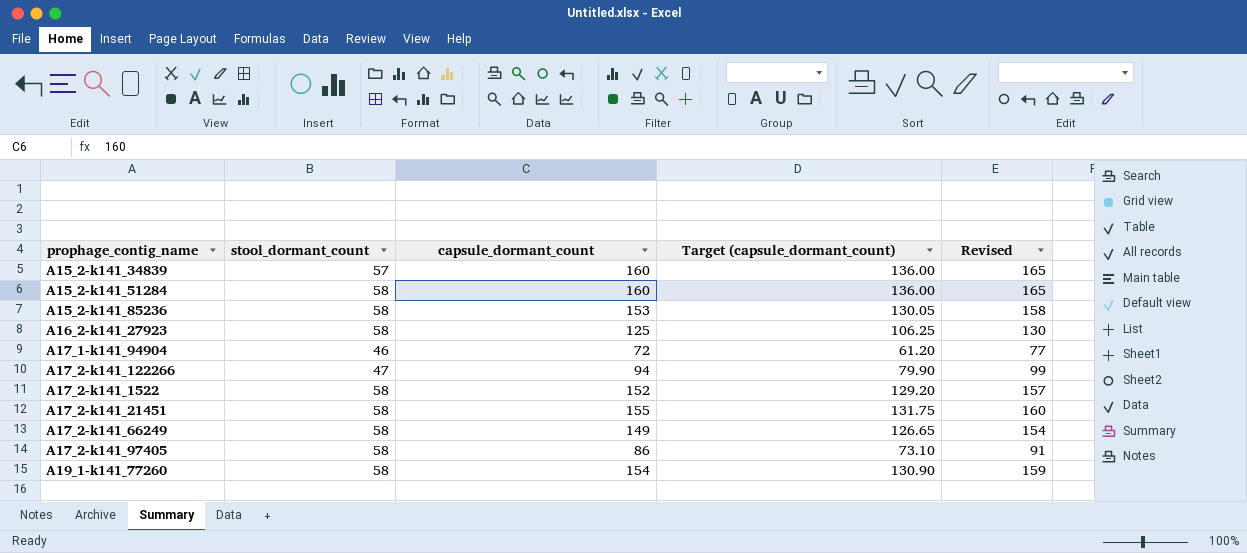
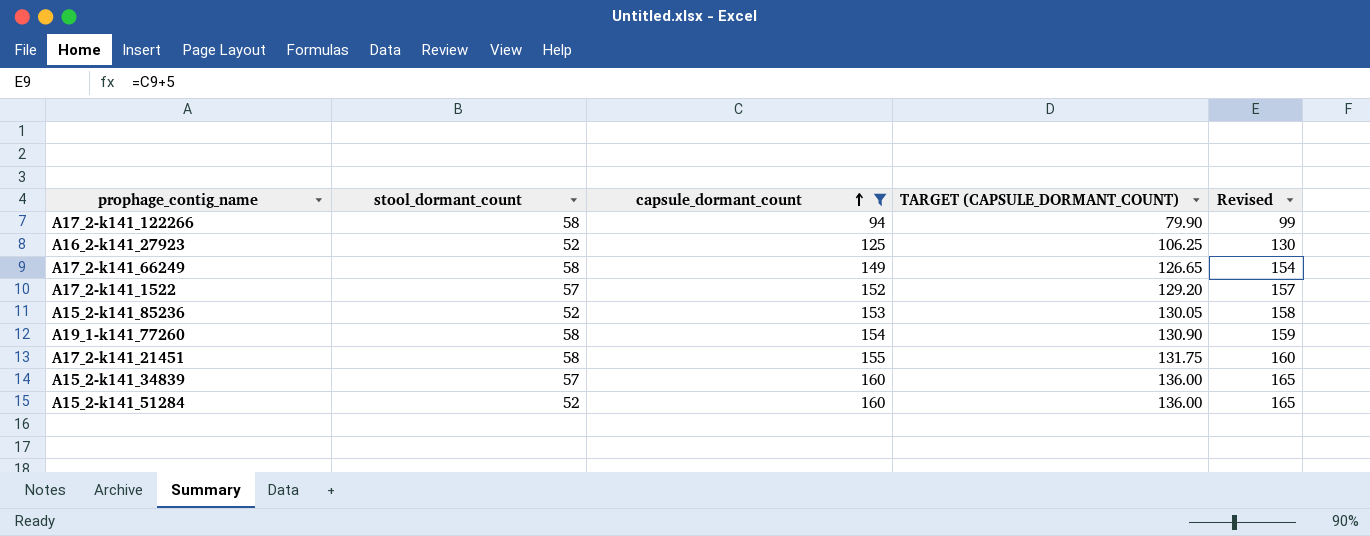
filter: none -> capsule_dormant_count >= 94
row order: none -> capsule_dormant_count ascending
column name: Target (capsule_dormant_count) -> TARGET (CAPSULE_DORMANT_COUNT)
A17_2-k141_122266 | stool_dormant_count: 47 -> 58
A16_2-k141_27923 | stool_dormant_count: 58 -> 52
A17_2-k141_1522 | stool_dormant_count: 58 -> 57
A15_2-k141_85236 | stool_dormant_count: 58 -> 52
A15_2-k141_51284 | stool_dormant_count: 58 -> 52

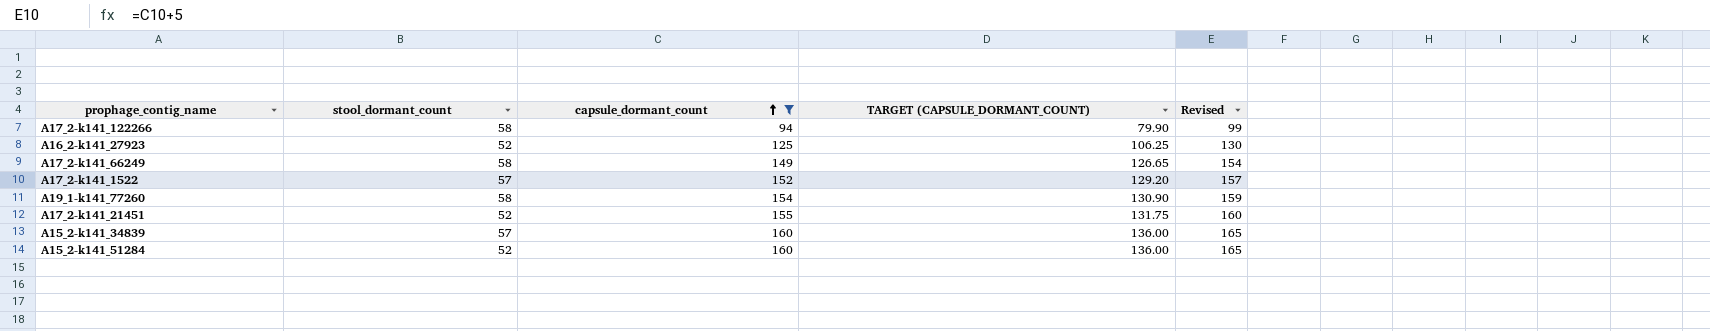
row A15_2-k141_85236: 52 | 153 | 130.05 | 158 -> none
A17_2-k141_21451 | stool_dormant_count: 58 -> 52

